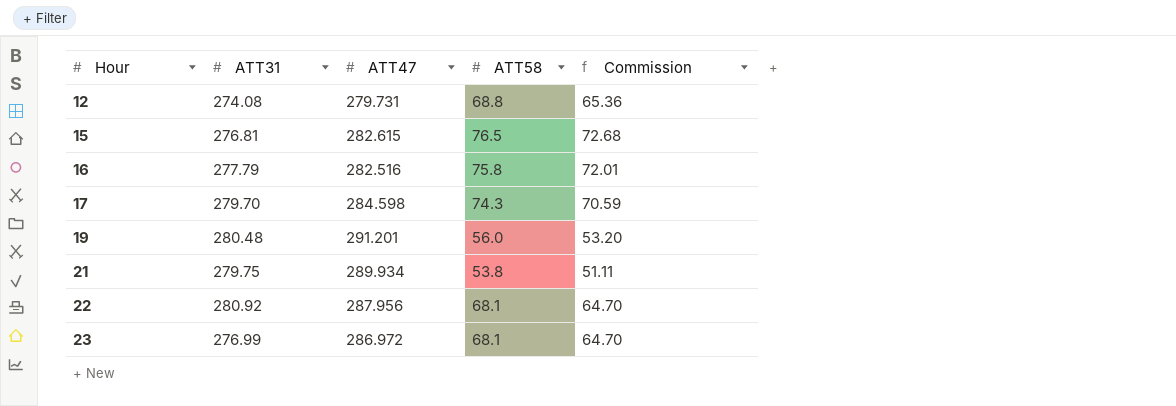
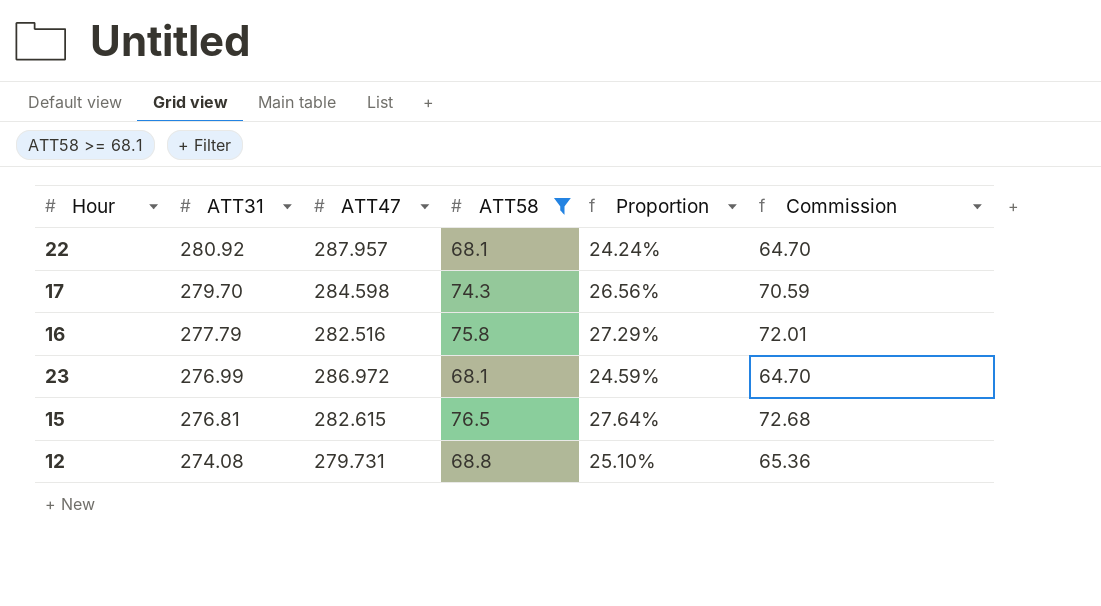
filter: none -> ATT58 >= 68.1
row order: Hour ascending -> ATT31 descending
column Proportion | formula: none -> [ATT58] / [ATT31]
22 | ATT47: 287.956 -> 287.957

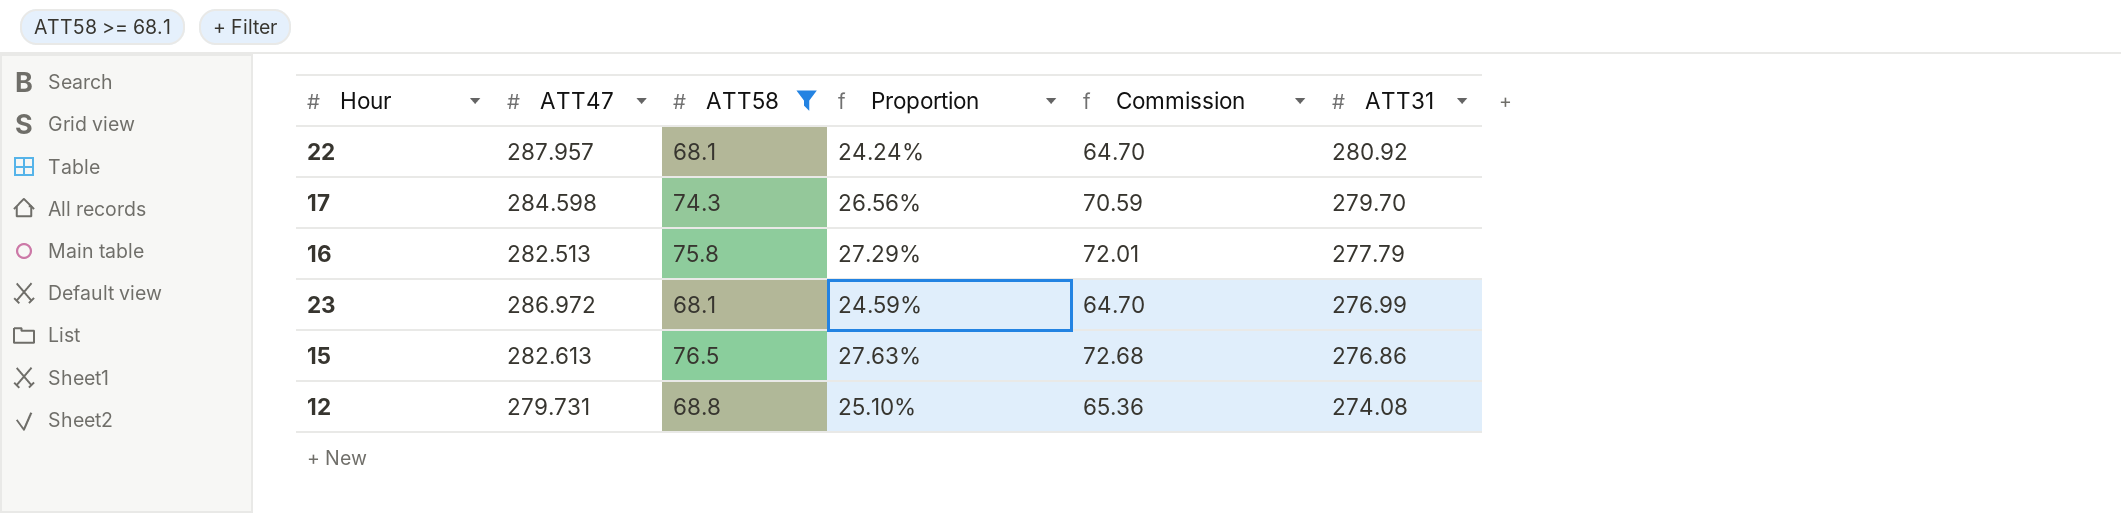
column ATT31 | position: 2 -> 6
16 | ATT47: 282.516 -> 282.513
15 | ATT47: 282.615 -> 282.613
15 | Proportion: 27.64% -> 27.63%
15 | ATT31: 276.81 -> 276.86

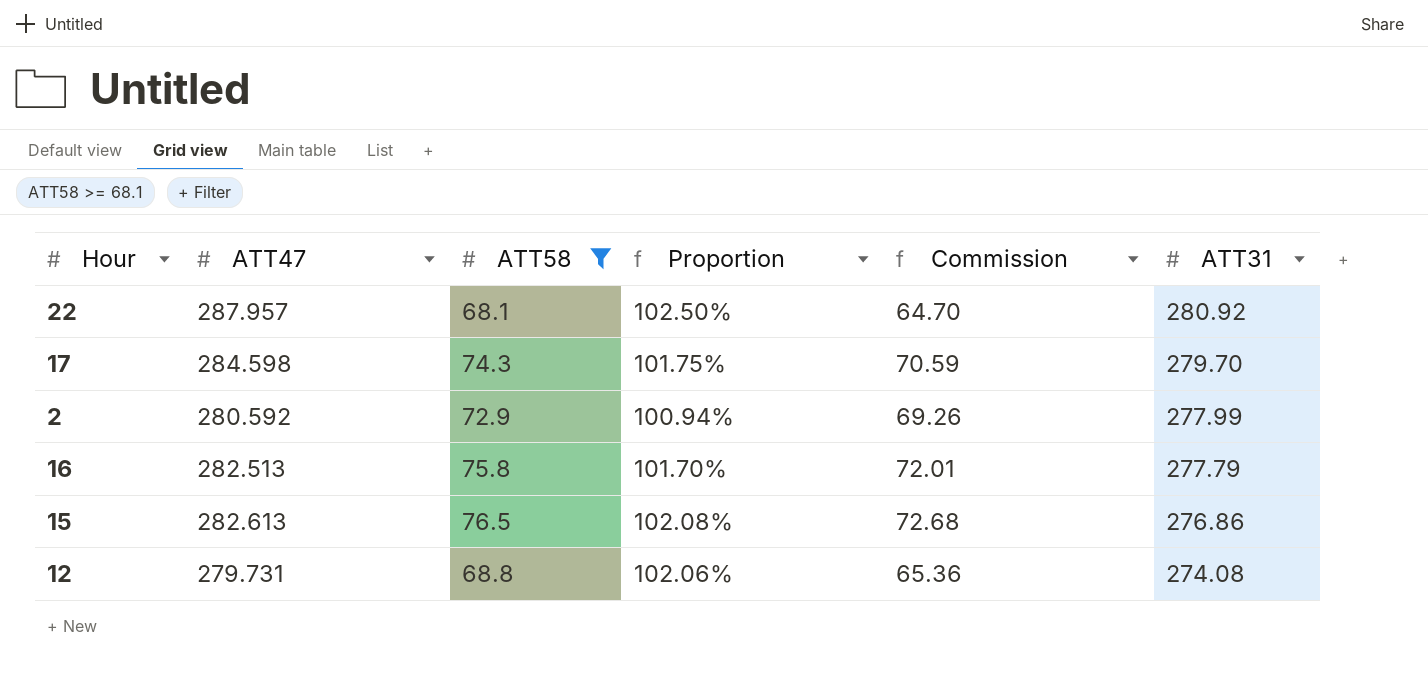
column Proportion | formula: [ATT58] / [ATT31] -> [ATT47] / [ATT31]
row 23: 286.972 | 68.1 | 24.59% | 64.70 | 276.99 -> none
row 2: none -> 280.592 | 72.9 | 100.94% | 69.26 | 277.99

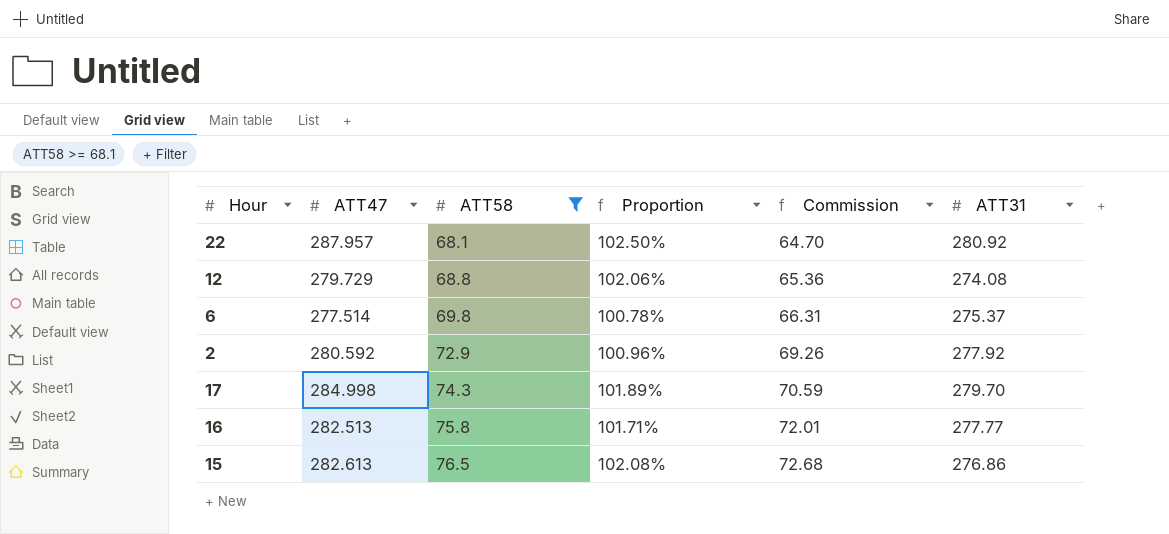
row order: ATT31 descending -> ATT58 ascending
12 | ATT47: 279.731 -> 279.729
row 6: none -> 277.514 | 69.8 | 100.78% | 66.31 | 275.37
2 | Proportion: 100.94% -> 100.96%
2 | ATT31: 277.99 -> 277.92
17 | ATT47: 284.598 -> 284.998
17 | Proportion: 101.75% -> 101.89%
16 | Proportion: 101.70% -> 101.71%
16 | ATT31: 277.79 -> 277.77

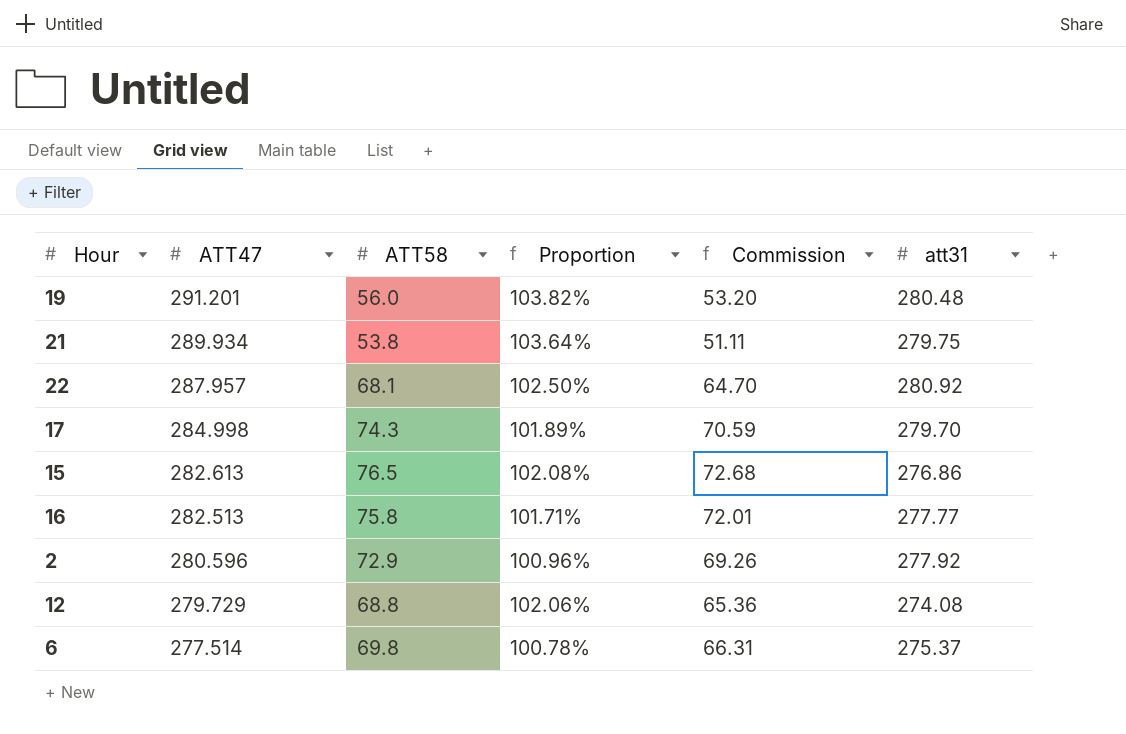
filter: ATT58 >= 68.1 -> none
row order: ATT58 ascending -> ATT47 descending
column name: ATT31 -> att31
2 | ATT47: 280.592 -> 280.596

